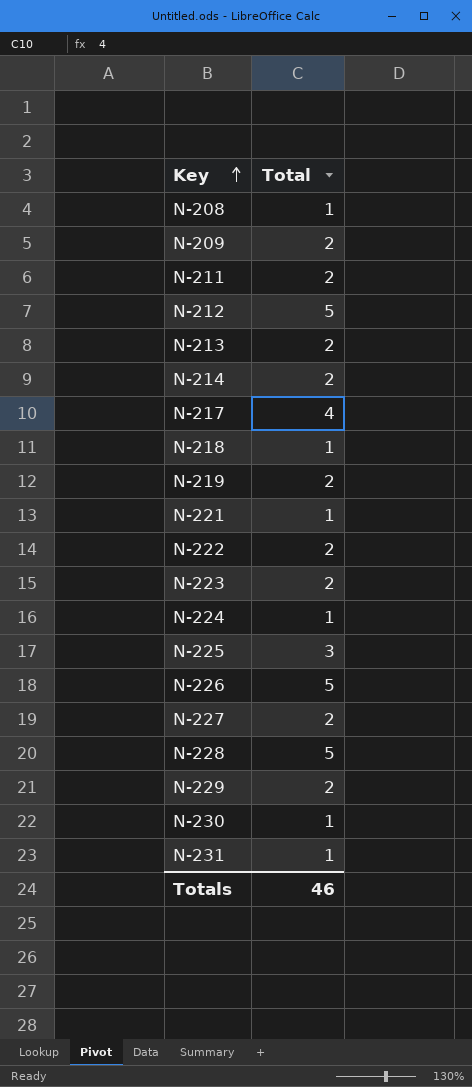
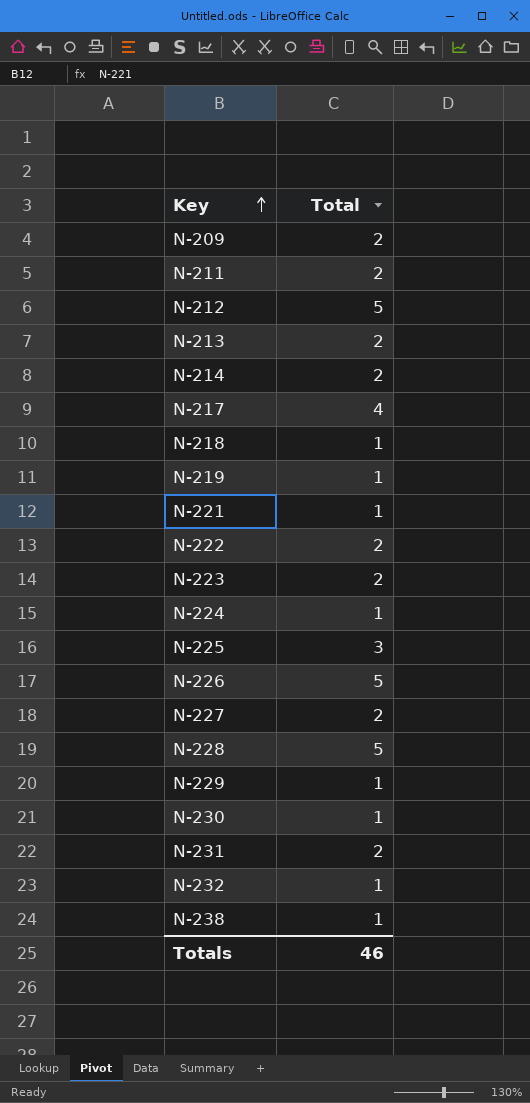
row N-208: 1 -> none
N-219 | Total: 2 -> 1
N-229 | Total: 2 -> 1
N-231 | Total: 1 -> 2
row N-232: none -> 1
row N-238: none -> 1

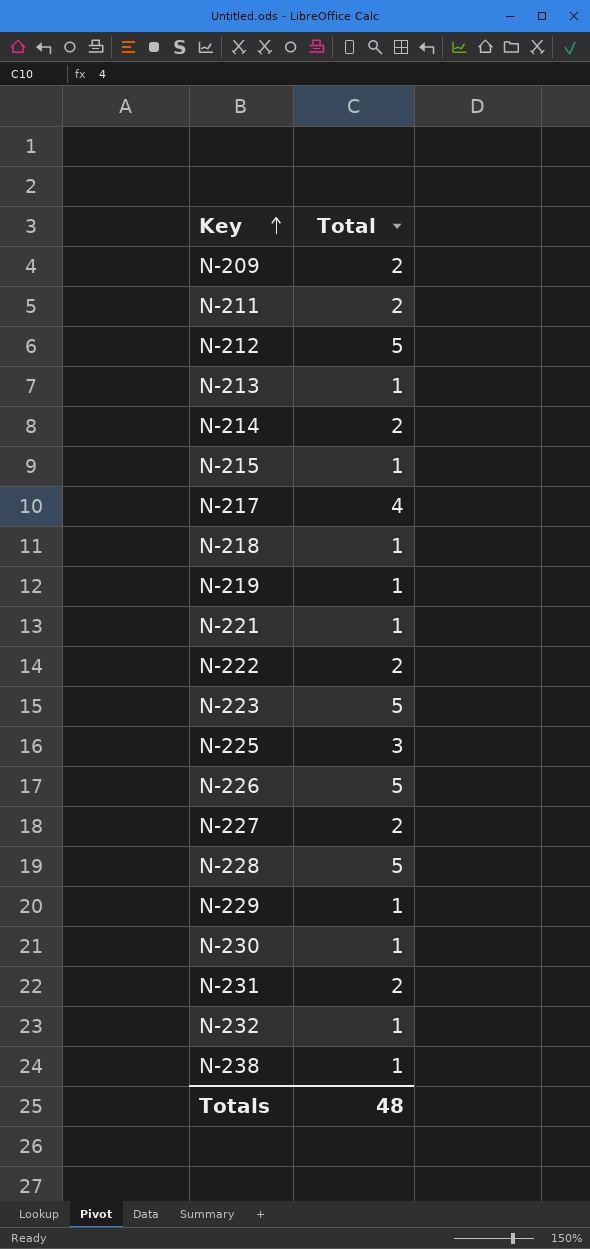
row N-224: 1 -> none
N-213 | Total: 2 -> 1
row N-215: none -> 1
N-223 | Total: 2 -> 5
Totals | Total: 46 -> 48

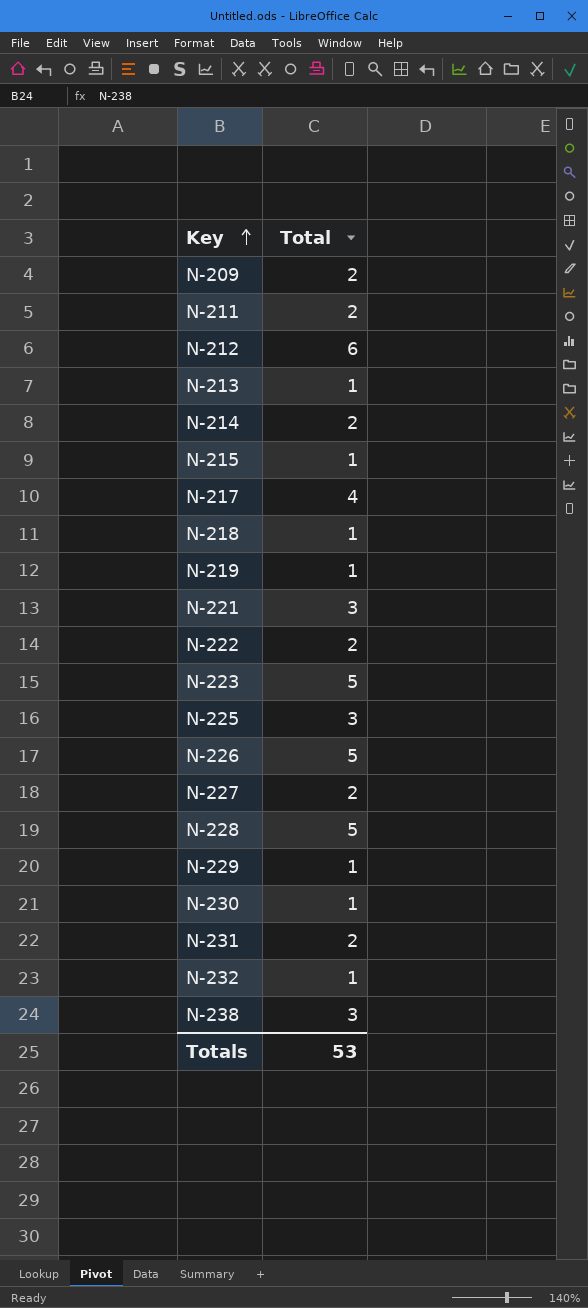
N-212 | Total: 5 -> 6
N-221 | Total: 1 -> 3
N-238 | Total: 1 -> 3
Totals | Total: 48 -> 53

